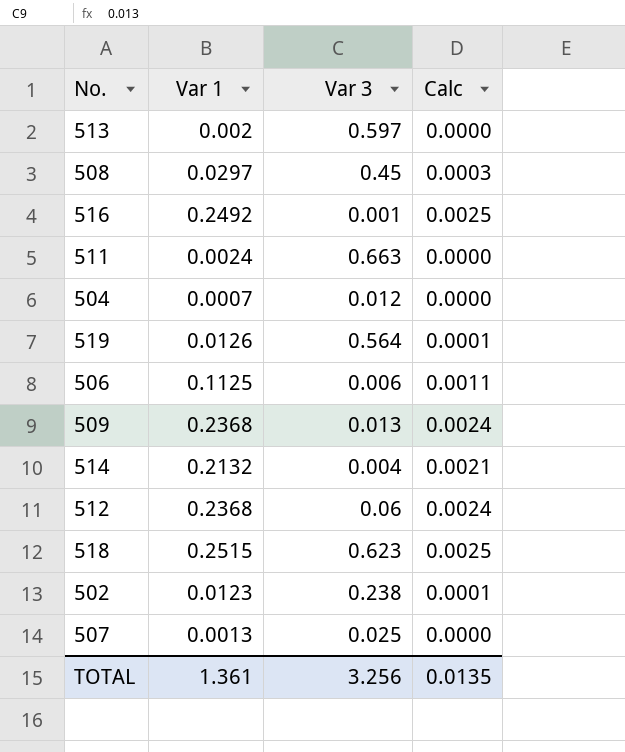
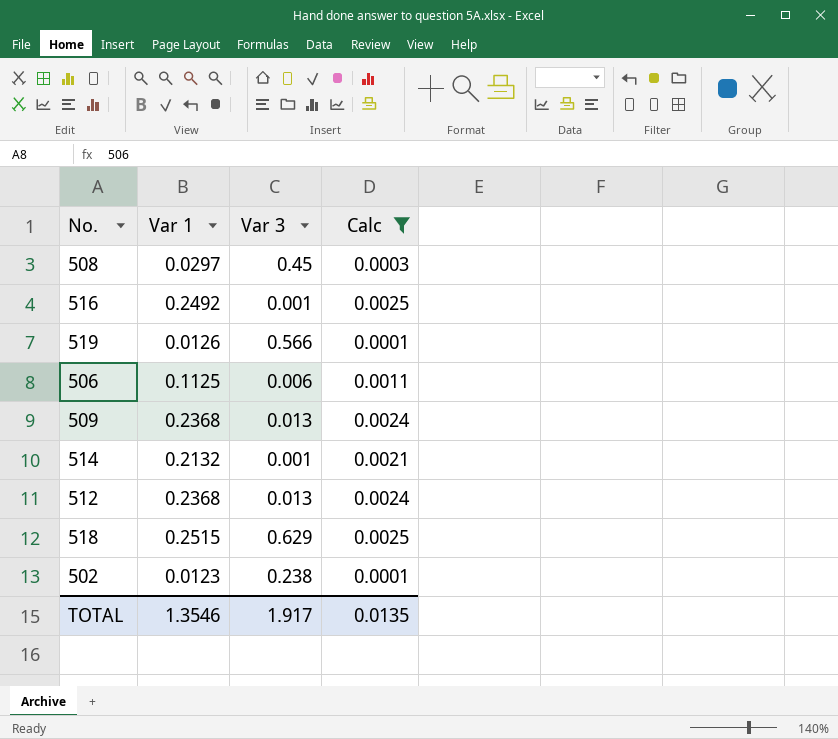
filter: none -> Calc != 0.0000
519 | Var 3: 0.564 -> 0.566
514 | Var 3: 0.004 -> 0.001
512 | Var 3: 0.06 -> 0.013
518 | Var 3: 0.623 -> 0.629
TOTAL | Var 1: 1.361 -> 1.3546
TOTAL | Var 3: 3.256 -> 1.917

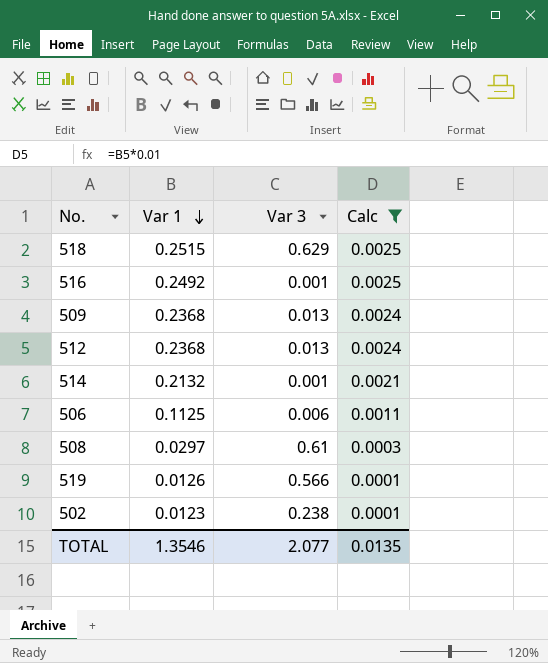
row order: none -> Var 1 descending
508 | Var 3: 0.45 -> 0.61
TOTAL | Var 3: 1.917 -> 2.077

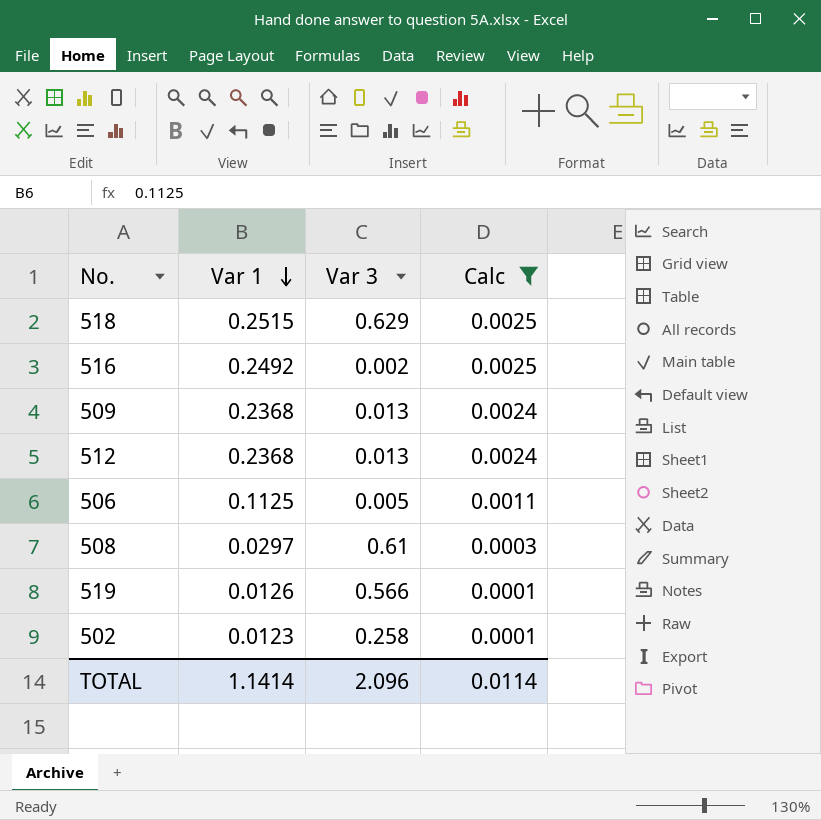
row 514: 0.2132 | 0.001 | 0.0021 -> none
516 | Var 3: 0.001 -> 0.002
506 | Var 3: 0.006 -> 0.005
502 | Var 3: 0.238 -> 0.258
TOTAL | Var 1: 1.3546 -> 1.1414
TOTAL | Var 3: 2.077 -> 2.096
TOTAL | Calc: 0.0135 -> 0.0114

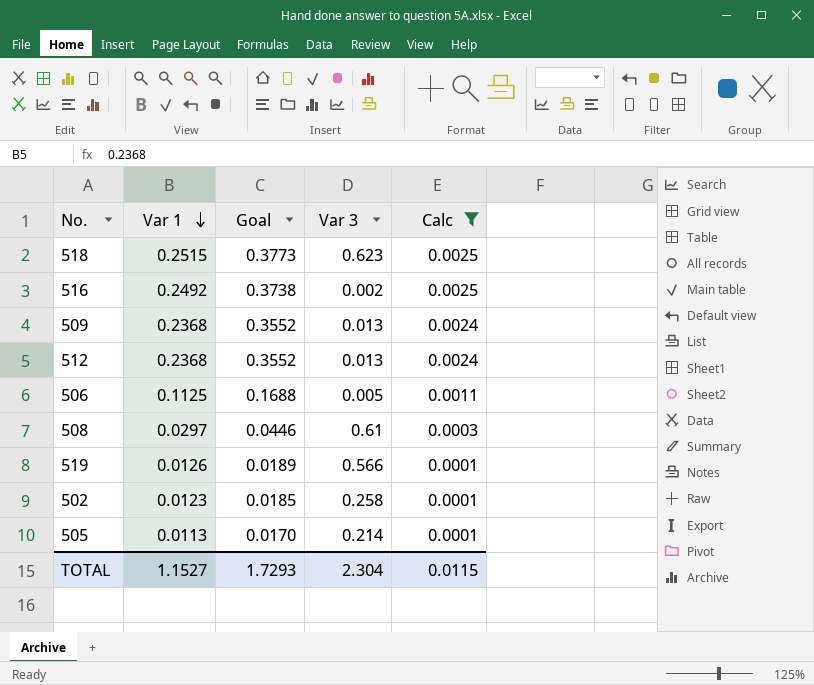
column Goal | formula: none -> [Var 1] * 1.5
518 | Var 3: 0.629 -> 0.623
row 505: none -> 0.0113 | 0.0170 | 0.214 | 0.0001
TOTAL | Var 1: 1.1414 -> 1.1527
TOTAL | Var 3: 2.096 -> 2.304
TOTAL | Calc: 0.0114 -> 0.0115

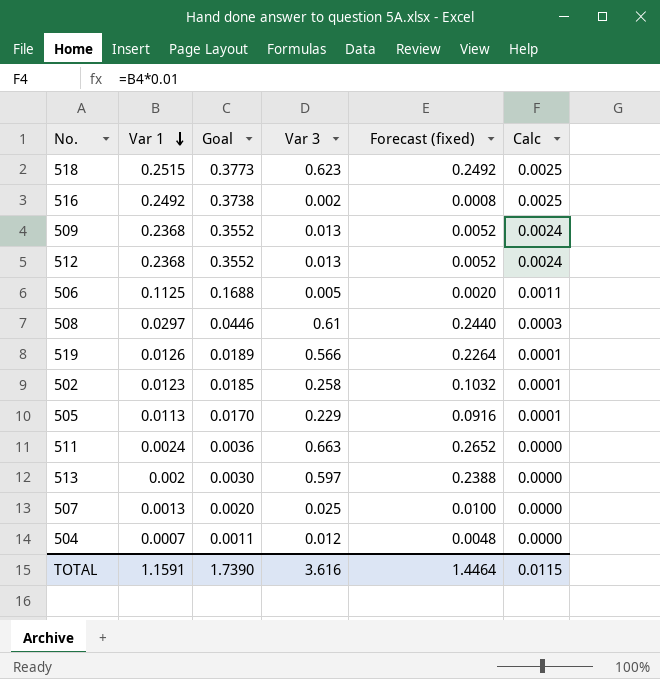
filter: Calc != 0.0000 -> none
column Forecast (fixed) | formula: none -> [Var 3] * 0.4
505 | Var 3: 0.214 -> 0.229
TOTAL | Var 1: 1.1527 -> 1.1591
TOTAL | Goal: 1.7293 -> 1.7390
TOTAL | Var 3: 2.304 -> 3.616

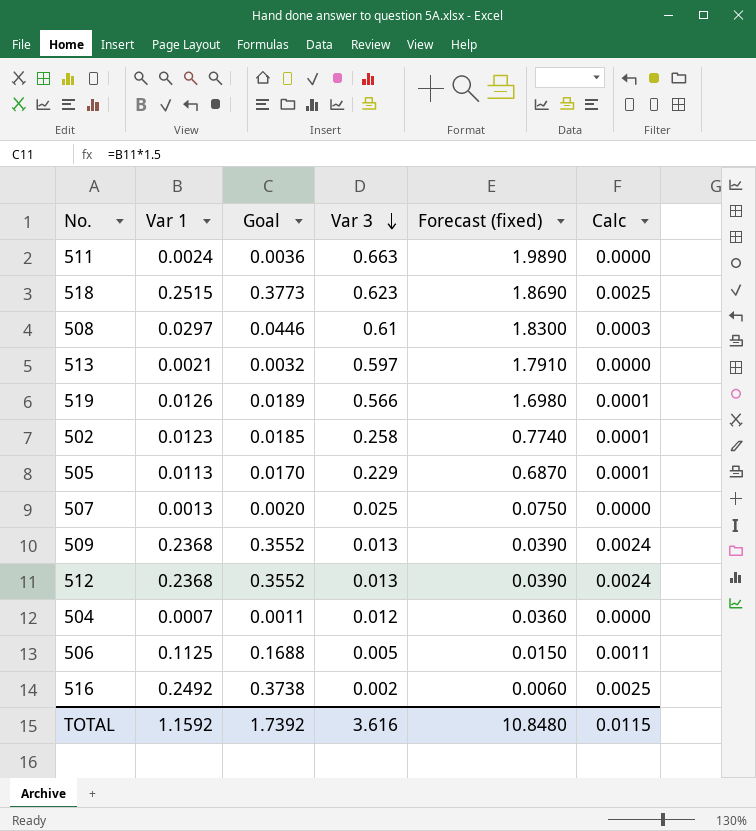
row order: Var 1 descending -> Var 3 descending
column Forecast (fixed) | formula: [Var 3] * 0.4 -> [Var 3] * 3
513 | Var 1: 0.002 -> 0.0021
513 | Goal: 0.0030 -> 0.0032
TOTAL | Var 1: 1.1591 -> 1.1592
TOTAL | Goal: 1.7390 -> 1.7392
TOTAL | Forecast (fixed): 1.4464 -> 10.8480

